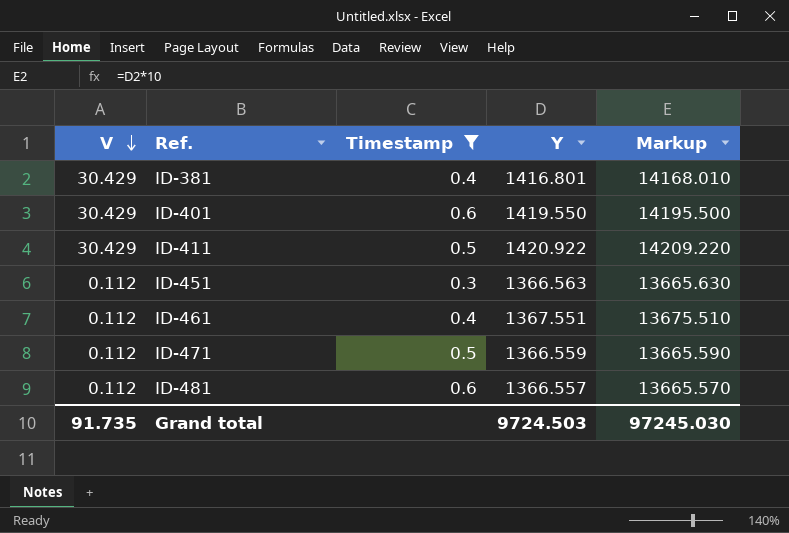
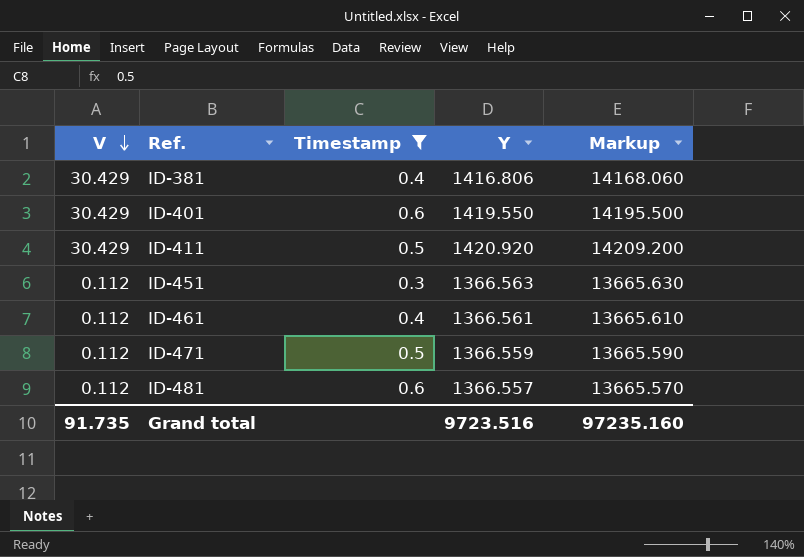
ID-381 | Y: 1416.801 -> 1416.806
ID-381 | Markup: 14168.010 -> 14168.060
ID-411 | Y: 1420.922 -> 1420.920
ID-411 | Markup: 14209.220 -> 14209.200
ID-461 | Y: 1367.551 -> 1366.561
ID-461 | Markup: 13675.510 -> 13665.610
Grand total | Y: 9724.503 -> 9723.516
Grand total | Markup: 97245.030 -> 97235.160

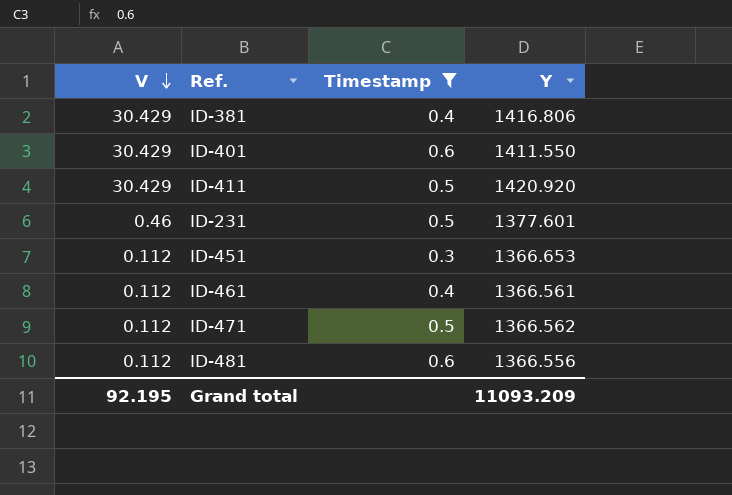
column Markup | formula: [Y] * 10 -> none
ID-401 | Y: 1419.550 -> 1411.550
row ID-231: none -> 0.46 | 0.5 | 1377.601
ID-451 | Y: 1366.563 -> 1366.653
ID-471 | Y: 1366.559 -> 1366.562
ID-481 | Y: 1366.557 -> 1366.556
Grand total | V: 91.735 -> 92.195
Grand total | Y: 9723.516 -> 11093.209

